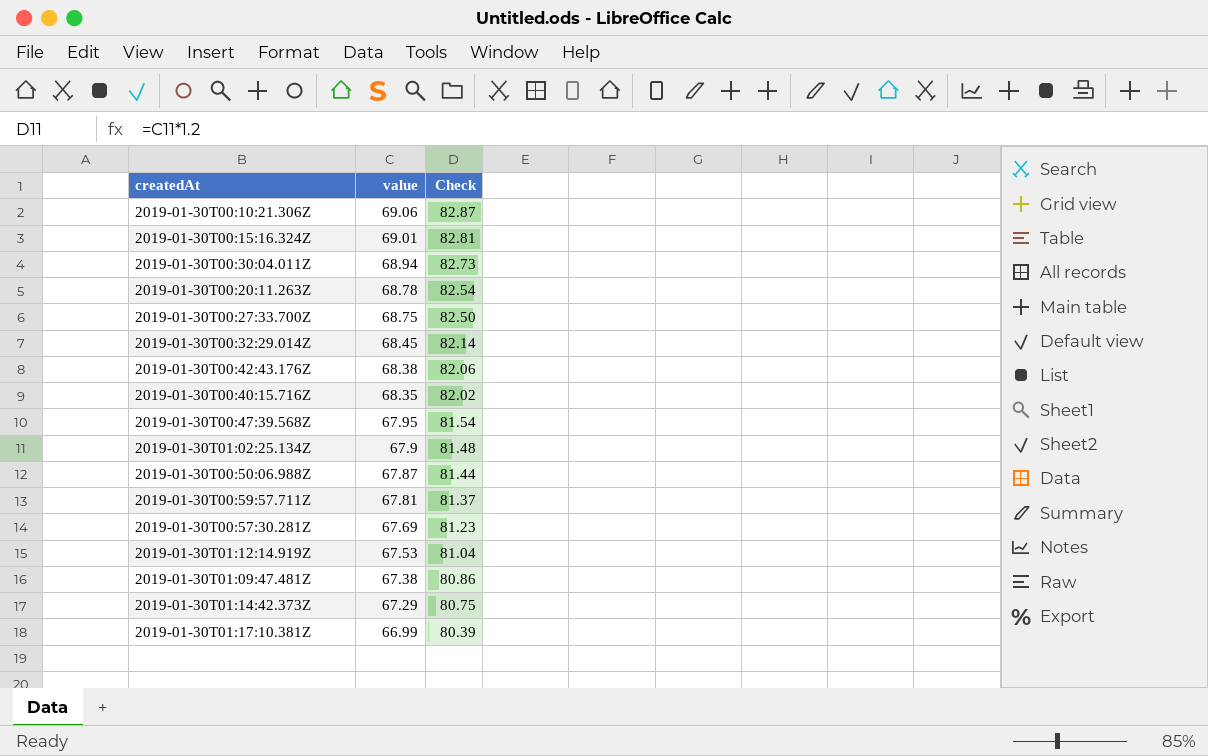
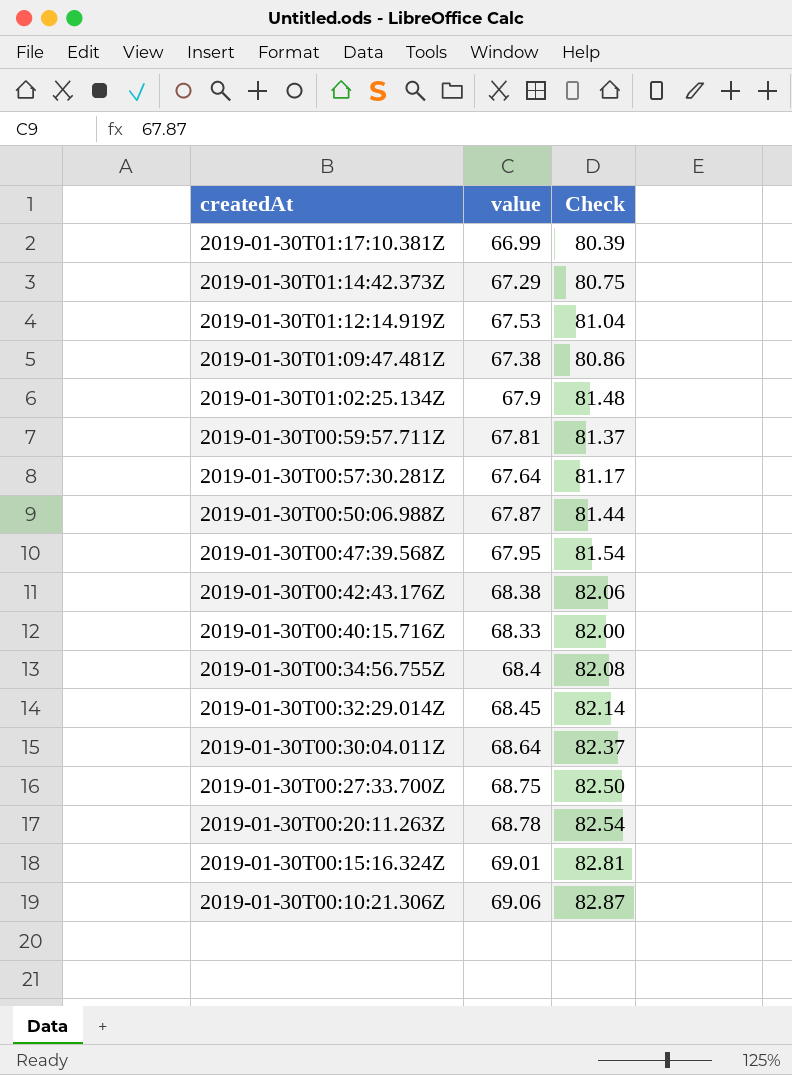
row order: value descending -> createdAt descending
2019-01-30T00:57:30.281Z | value: 67.69 -> 67.64
2019-01-30T00:57:30.281Z | Check: 81.23 -> 81.17
2019-01-30T00:40:15.716Z | value: 68.35 -> 68.33
2019-01-30T00:40:15.716Z | Check: 82.02 -> 82.00
row 2019-01-30T00:34:56.755Z: none -> 68.4 | 82.08
2019-01-30T00:30:04.011Z | value: 68.94 -> 68.64
2019-01-30T00:30:04.011Z | Check: 82.73 -> 82.37

